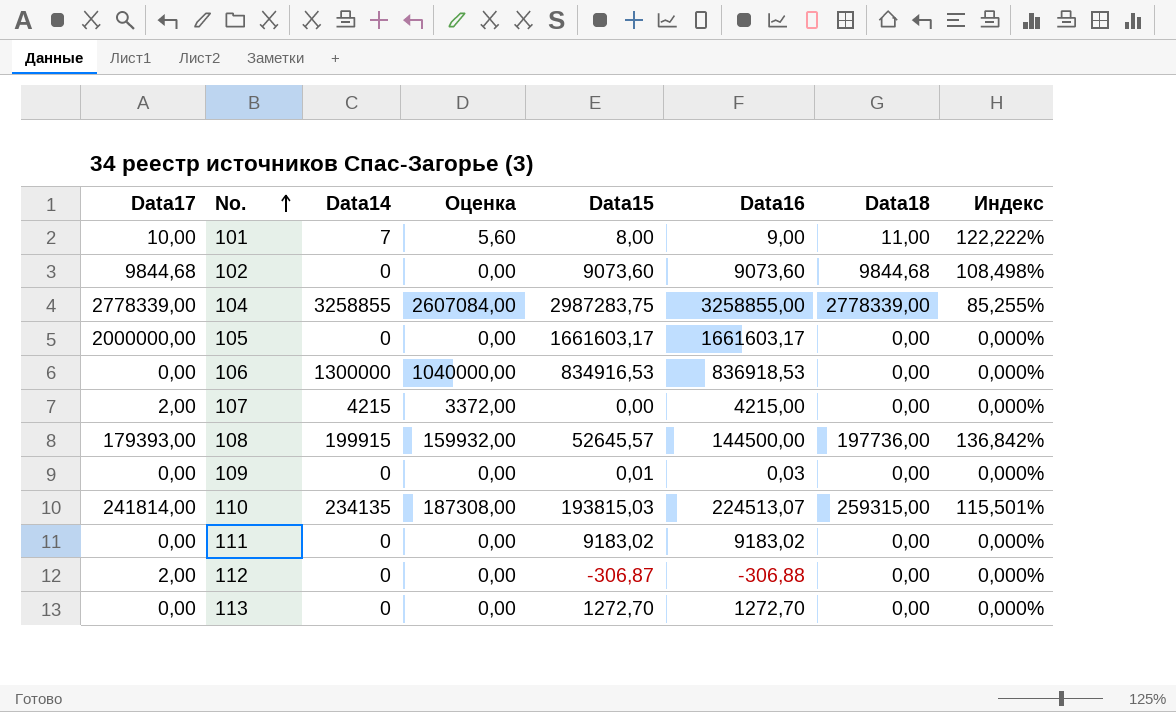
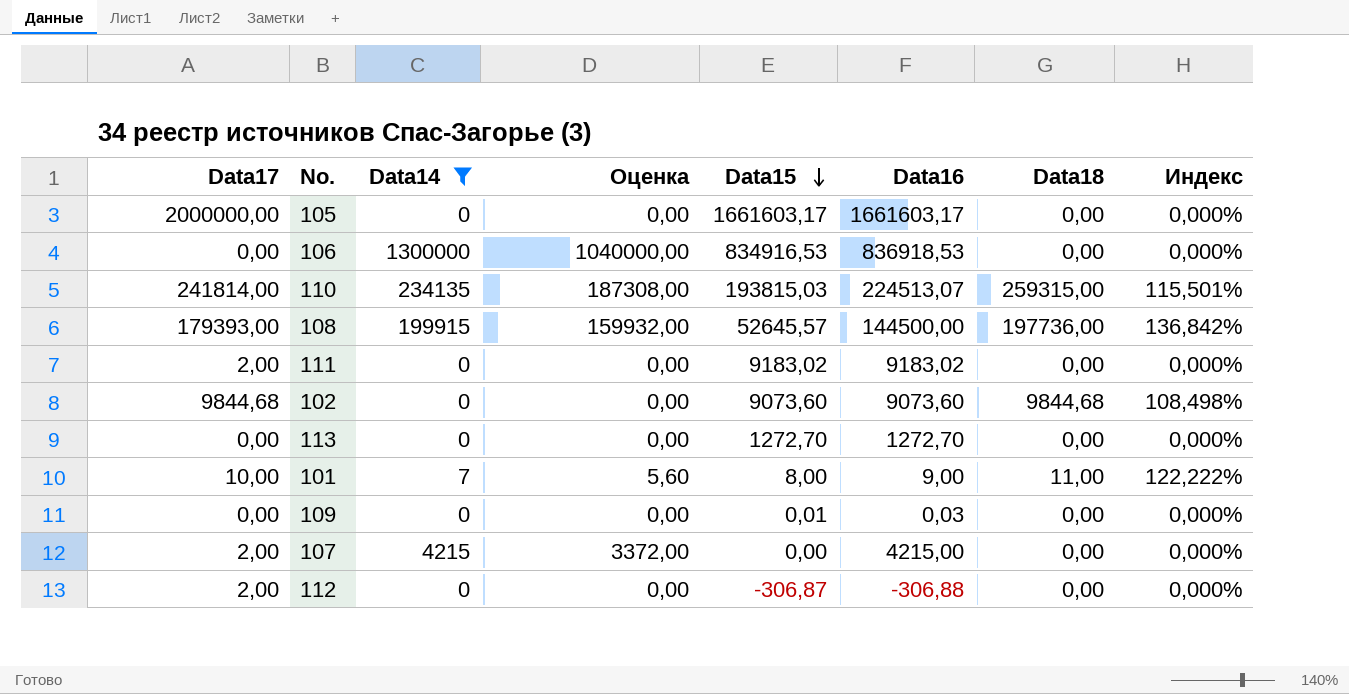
filter: none -> Data14 != 3258855
row order: No. ascending -> Data15 descending
111 | Data17: 0,00 -> 2,00

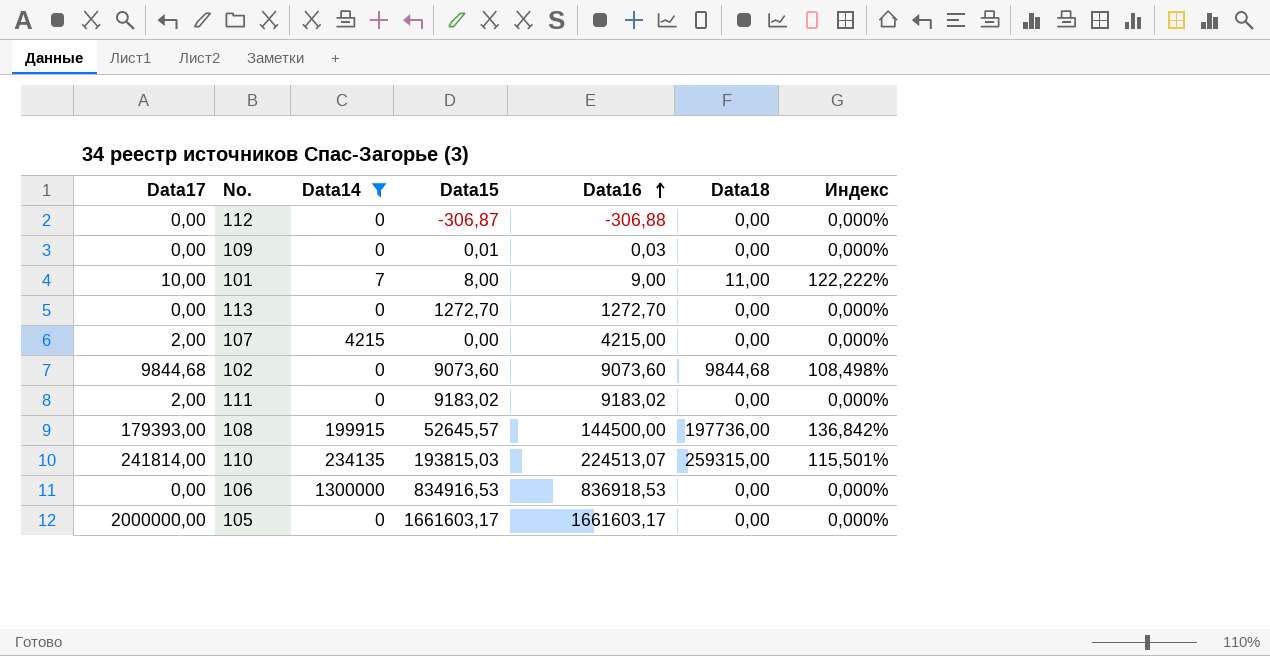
row order: Data15 descending -> Data16 ascending
column Оценка | formula: [Data14] * 0,8 -> none
112 | Data17: 2,00 -> 0,00

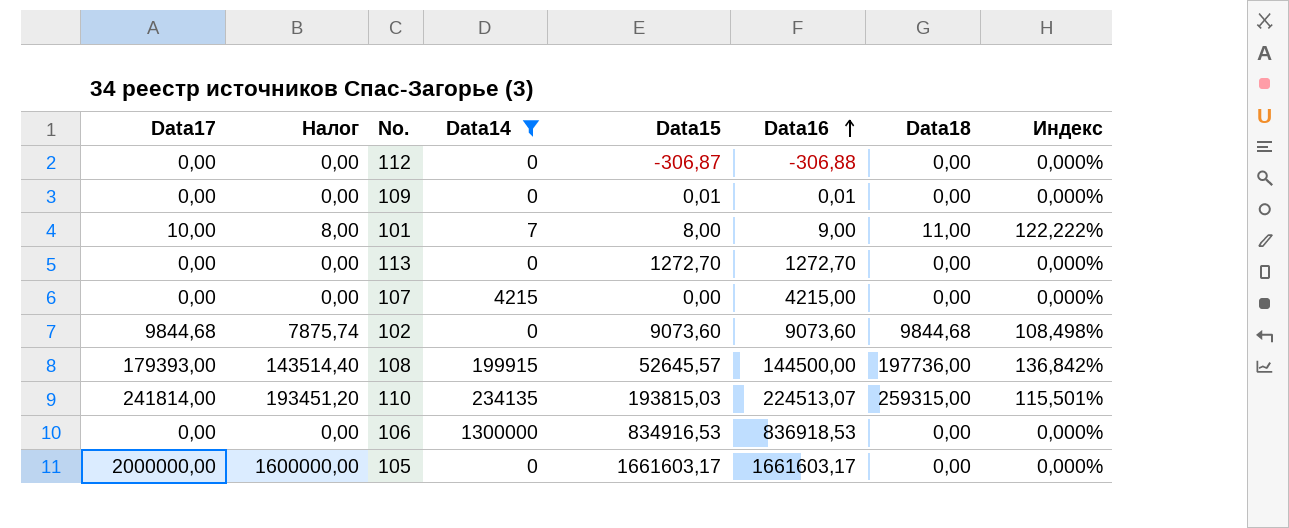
column Налог | formula: none -> [Data17] * 0,8
row 111: 2,00 | 0 | 9183,02 | 9183,02 | 0,00 | 0,000% -> none
109 | Data16: 0,03 -> 0,01
107 | Data17: 2,00 -> 0,00

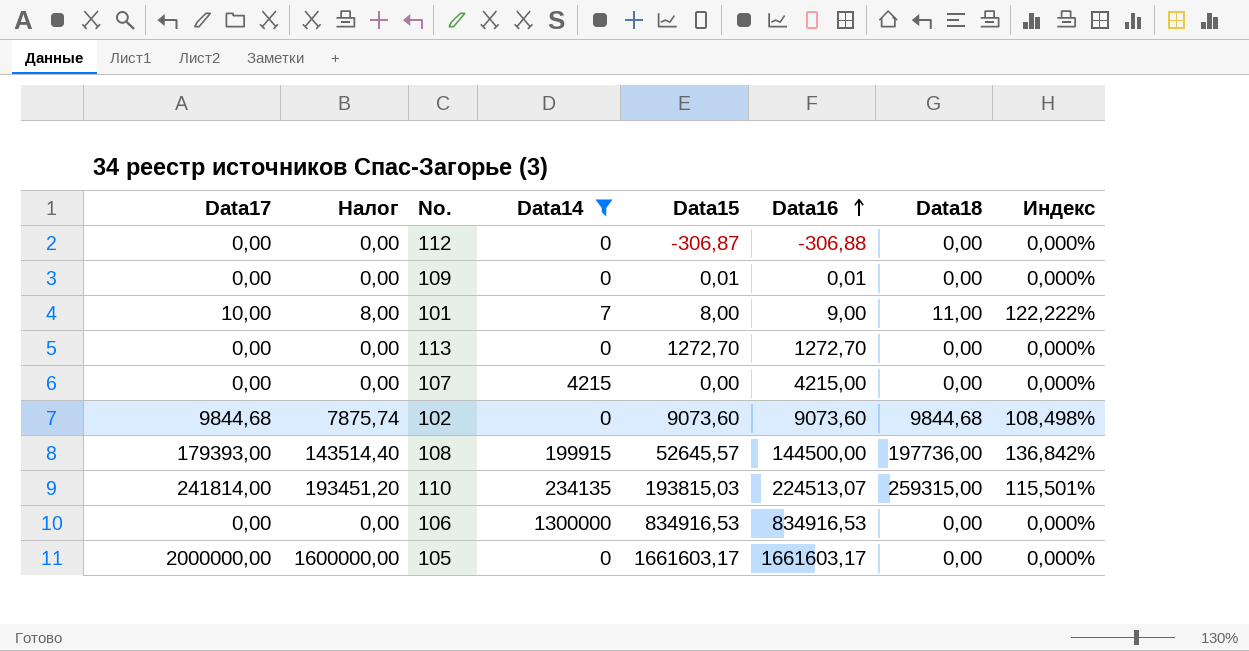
106 | Data16: 836918,53 -> 834916,53

